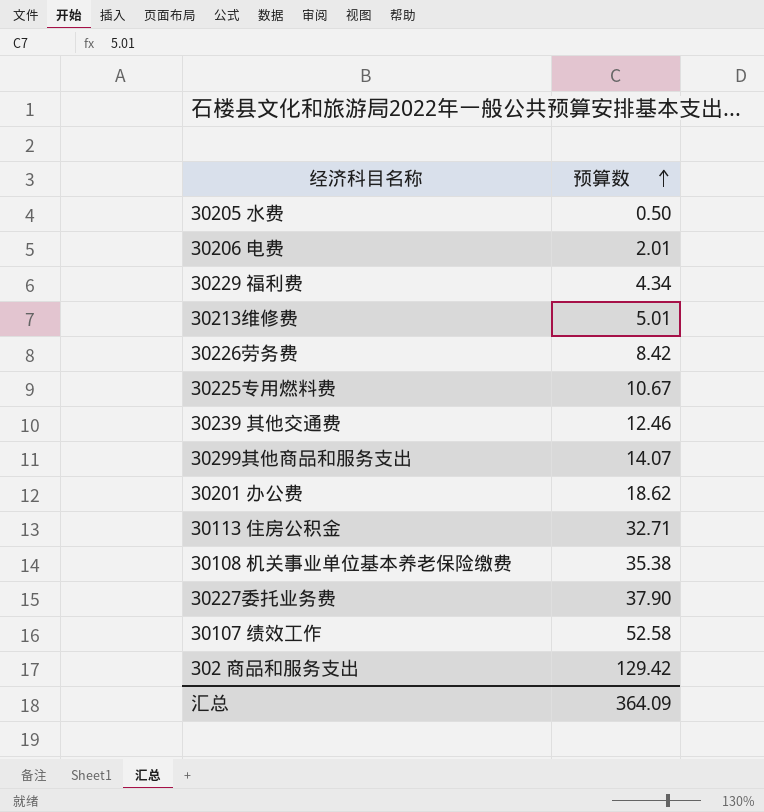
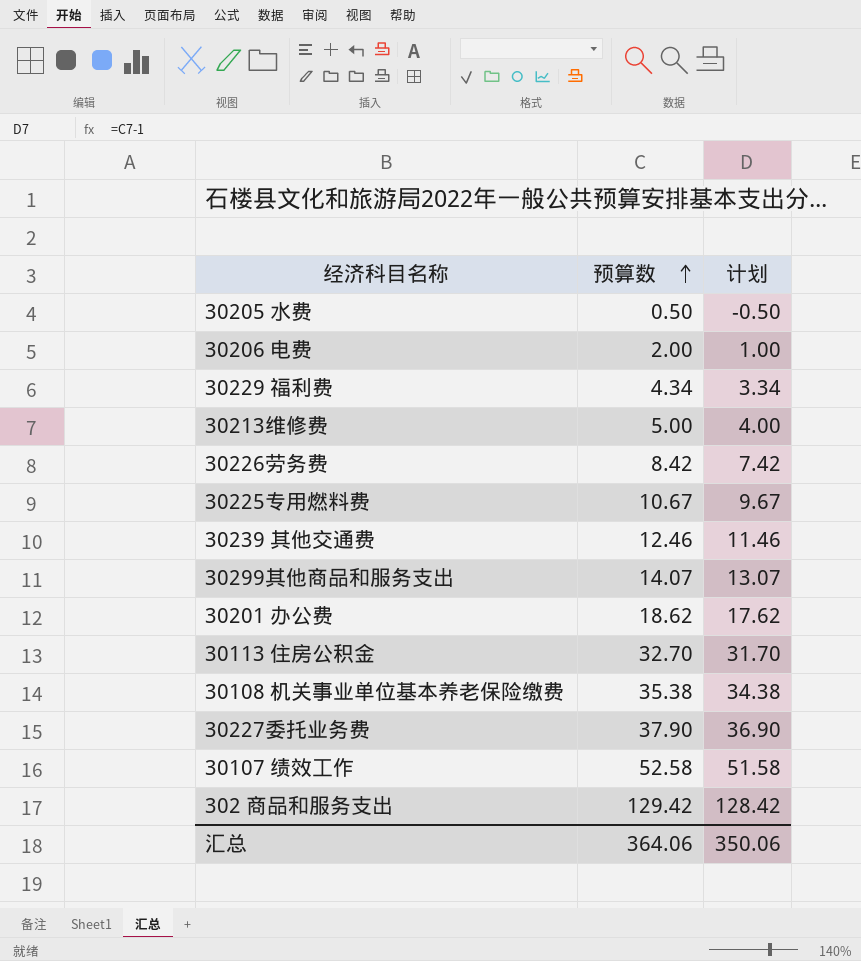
column 计划 | formula: none -> [预算数] - 1
30206 电费 | 预算数: 2.01 -> 2.00
30213维修费 | 预算数: 5.01 -> 5.00
30113 住房公积金 | 预算数: 32.71 -> 32.70
汇总 | 预算数: 364.09 -> 364.06

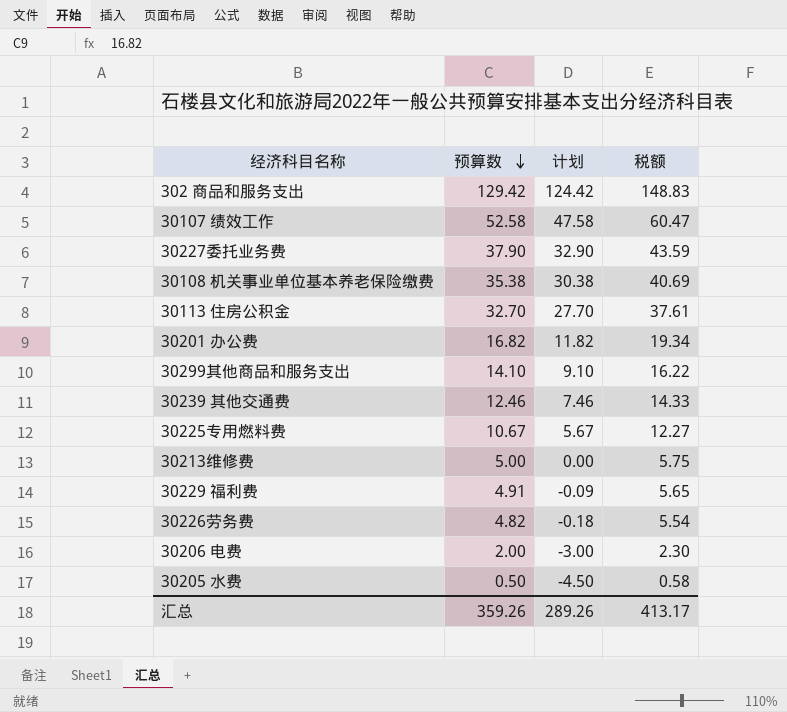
row order: 预算数 ascending -> 预算数 descending
column 计划 | formula: [预算数] - 1 -> [预算数] - 5
column 税额 | formula: none -> [预算数] * 1.15
30201 办公费 | 预算数: 18.62 -> 16.82
30299其他商品和服务支出 | 预算数: 14.07 -> 14.10
30229 福利费 | 预算数: 4.34 -> 4.91
30226劳务费 | 预算数: 8.42 -> 4.82
汇总 | 预算数: 364.06 -> 359.26
汇总 | 计划: 350.06 -> 289.26

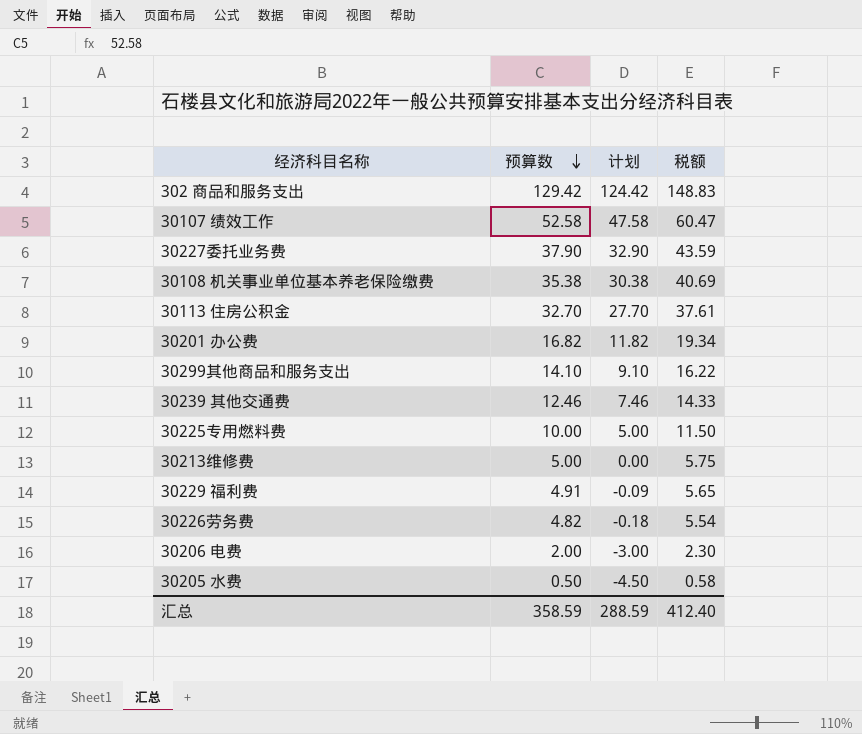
30225专用燃料费 | 预算数: 10.67 -> 10.00
30225专用燃料费 | 计划: 5.67 -> 5.00
30225专用燃料费 | 税额: 12.27 -> 11.50
汇总 | 预算数: 359.26 -> 358.59
汇总 | 计划: 289.26 -> 288.59
汇总 | 税额: 413.17 -> 412.40

